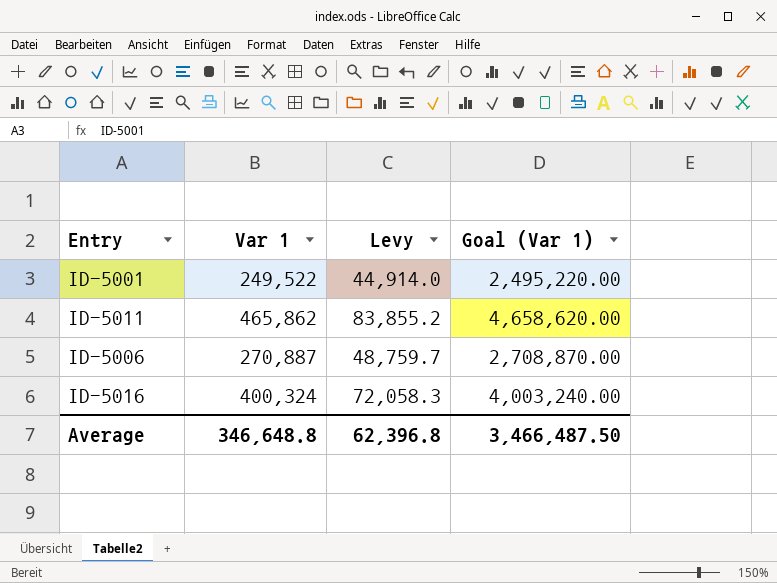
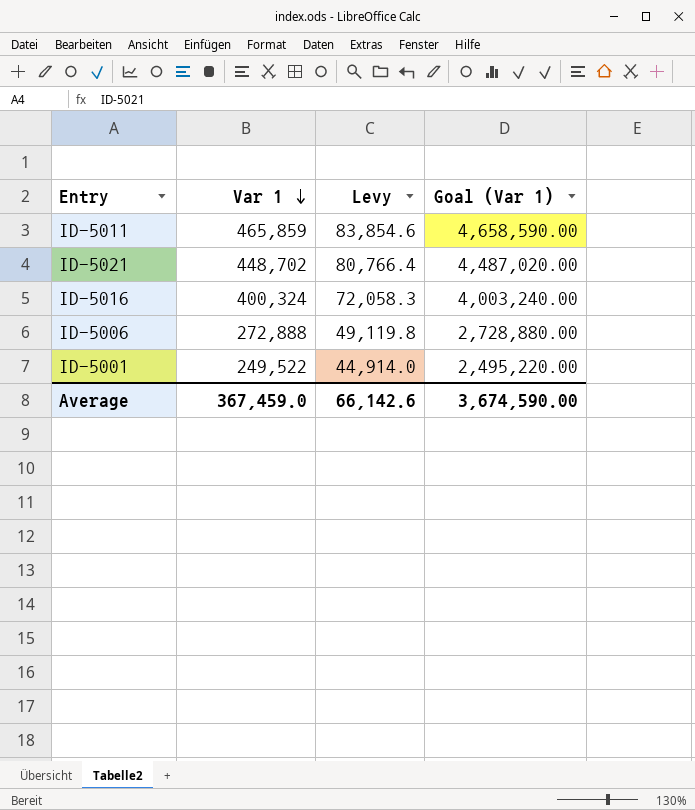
row order: none -> Var 1 descending
ID-5011 | Var 1: 465,862 -> 465,859
ID-5011 | Levy: 83,855.2 -> 83,854.6
ID-5011 | Goal (Var 1): 4,658,620.00 -> 4,658,590.00
row ID-5021: none -> 448,702 | 80,766.4 | 4,487,020.00
ID-5006 | Var 1: 270,887 -> 272,888
ID-5006 | Levy: 48,759.7 -> 49,119.8
ID-5006 | Goal (Var 1): 2,708,870.00 -> 2,728,880.00
Average | Var 1: 346,648.8 -> 367,459.0
Average | Levy: 62,396.8 -> 66,142.6
Average | Goal (Var 1): 3,466,487.50 -> 3,674,590.00

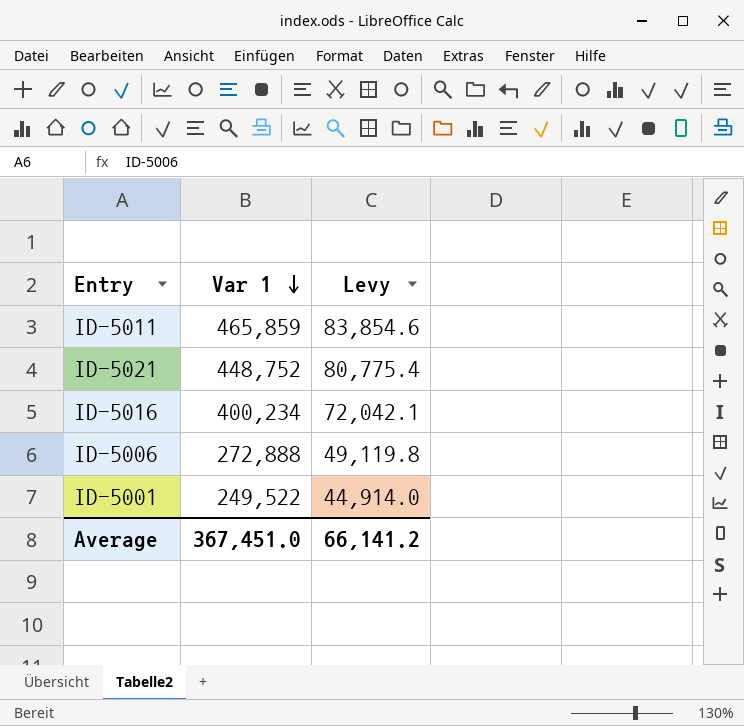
column Goal (Var 1) | formula: [Var 1] * 10 -> none
ID-5021 | Var 1: 448,702 -> 448,752
ID-5021 | Levy: 80,766.4 -> 80,775.4
ID-5016 | Var 1: 400,324 -> 400,234
ID-5016 | Levy: 72,058.3 -> 72,042.1
Average | Var 1: 367,459.0 -> 367,451.0
Average | Levy: 66,142.6 -> 66,141.2

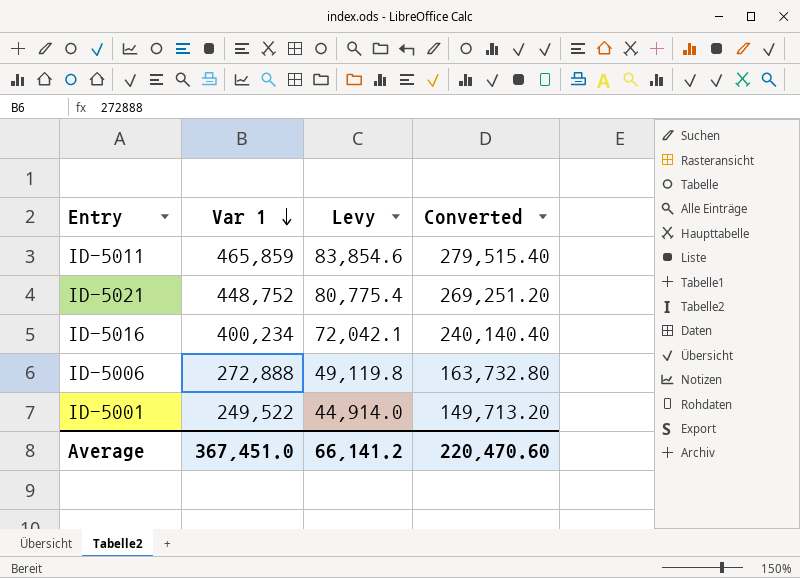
column Converted | formula: none -> [Var 1] * 0.6

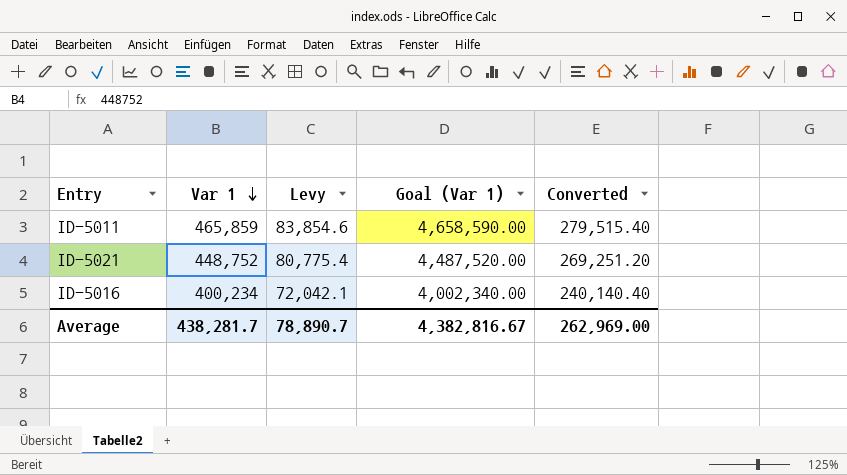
column Goal (Var 1) | formula: none -> [Var 1] * 10
row ID-5006: 272,888 | 49,119.8 | 163,732.80 -> none
row ID-5001: 249,522 | 44,914.0 | 149,713.20 -> none
Average | Var 1: 367,451.0 -> 438,281.7
Average | Levy: 66,141.2 -> 78,890.7
Average | Converted: 220,470.60 -> 262,969.00

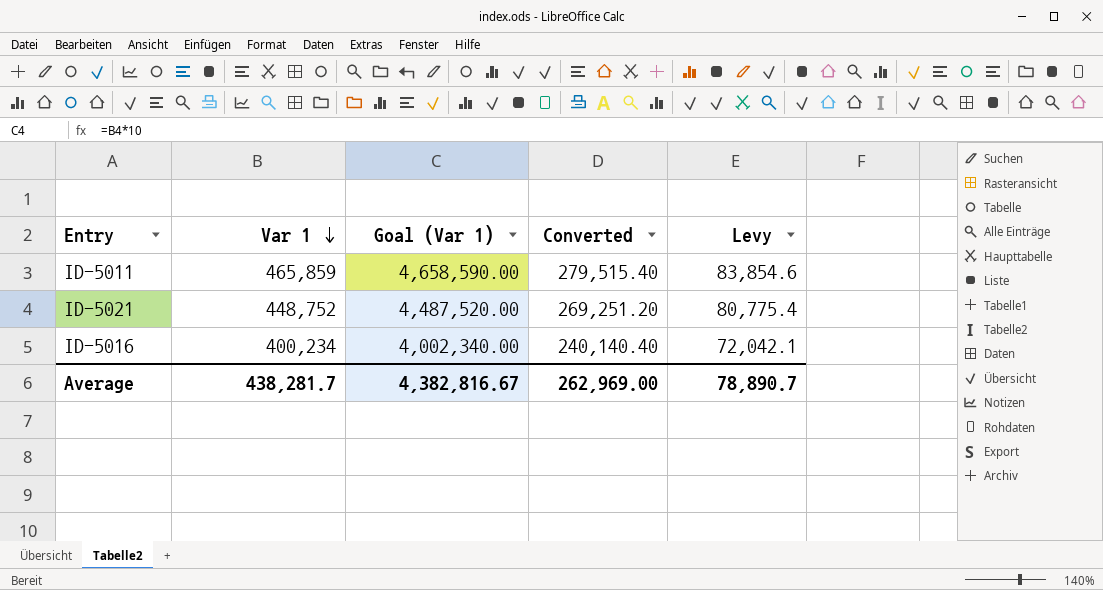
column Levy | position: 3 -> 5

